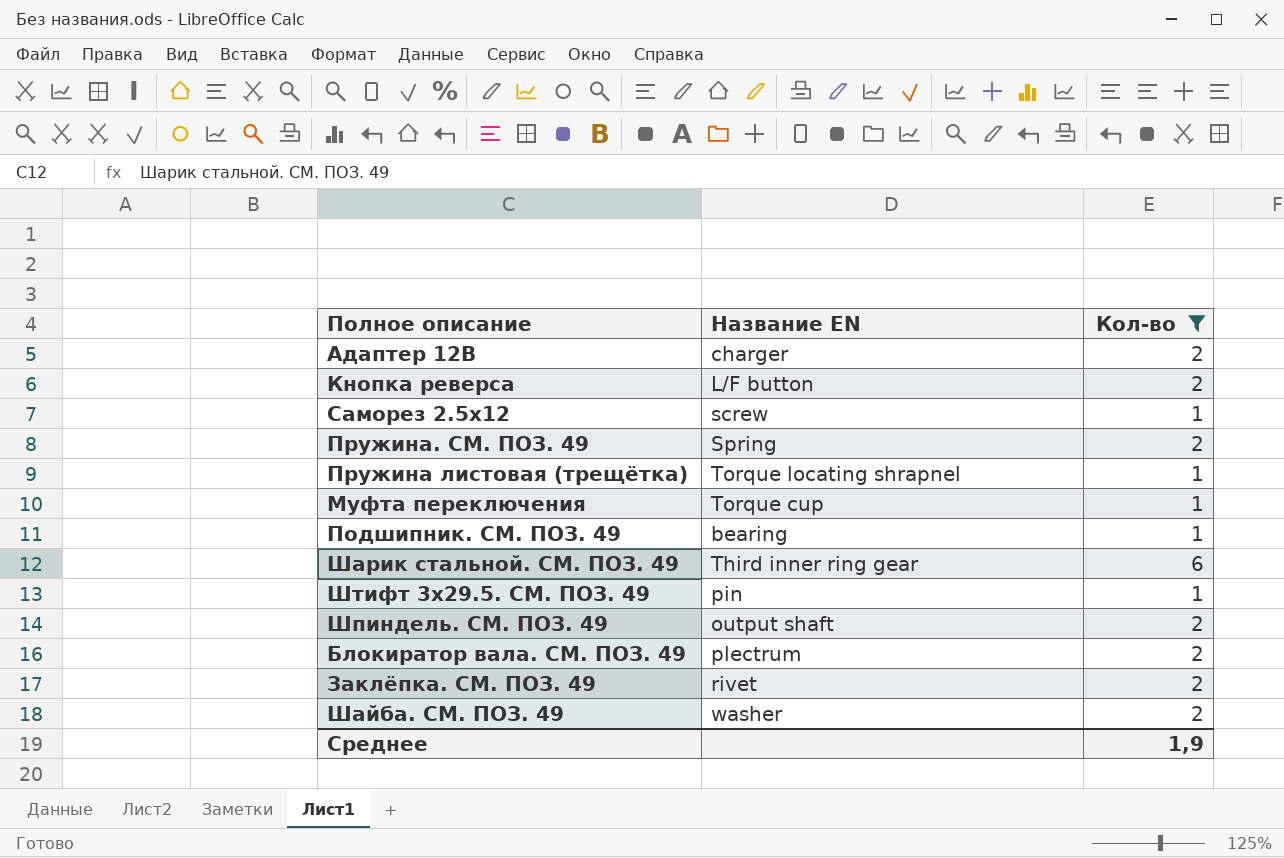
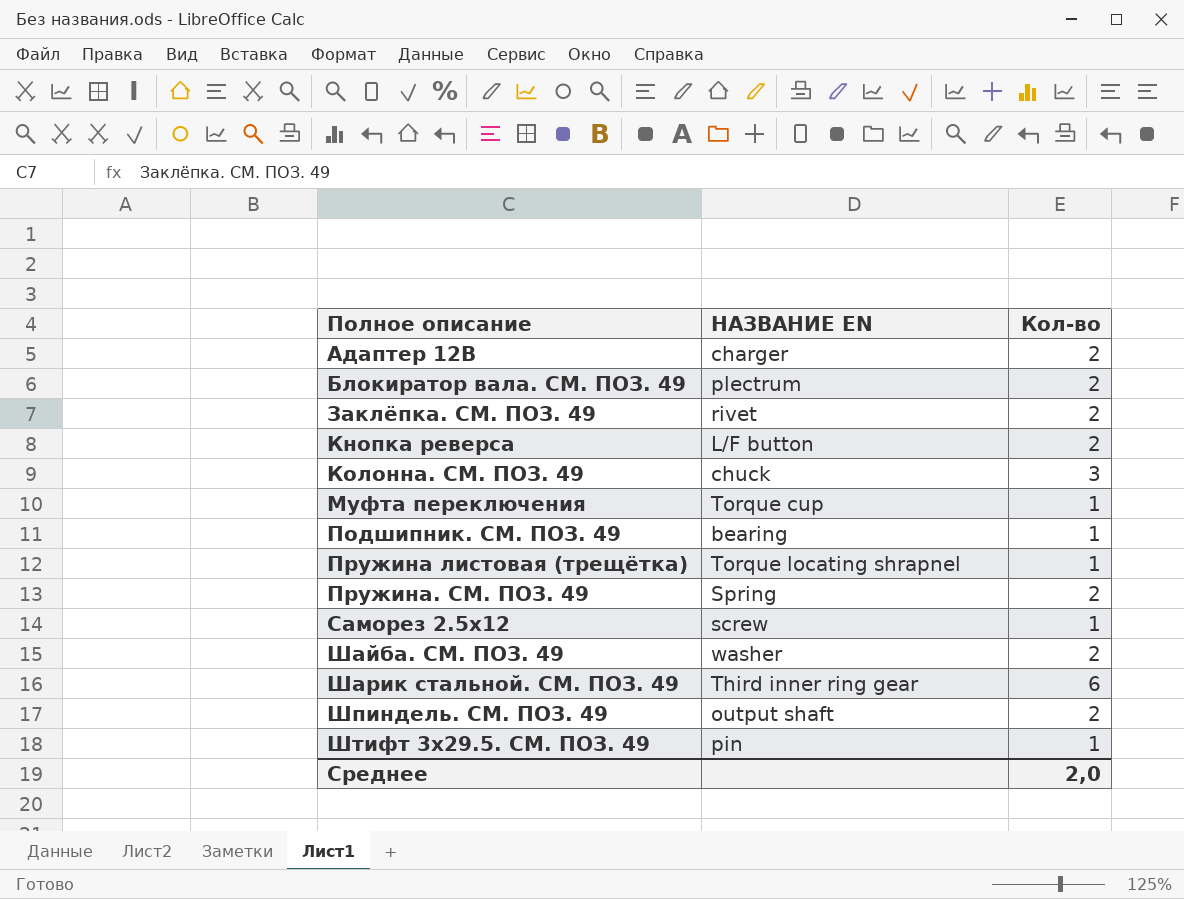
filter: Кол-во != 3 -> none
row order: none -> Полное описание ascending
column name: Название EN -> НАЗВАНИЕ EN
Среднее | Кол-во: 1,9 -> 2,0

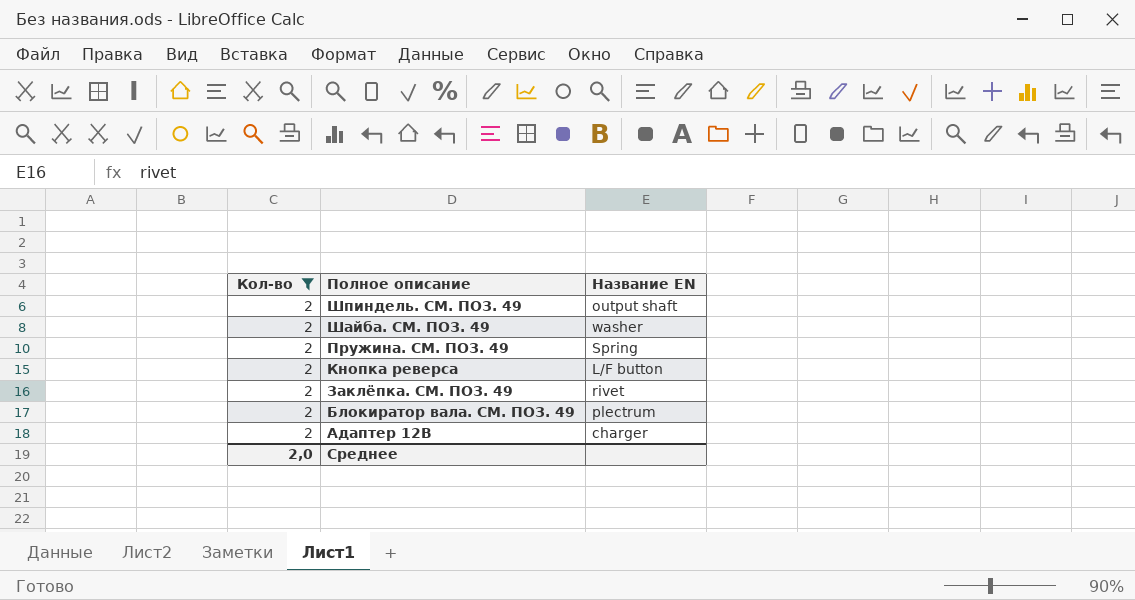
filter: none -> Кол-во = 2
row order: Полное описание ascending -> Полное описание descending
column Кол-во | position: 3 -> 1
column name: НАЗВАНИЕ EN -> Название EN

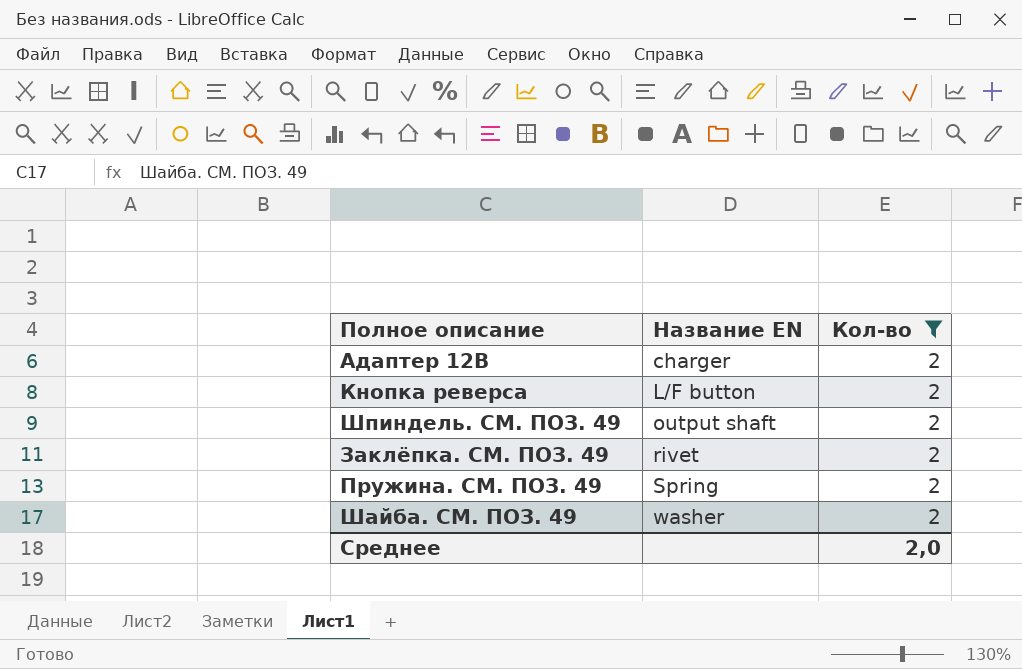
row order: Полное описание descending -> Название EN ascending
column Кол-во | position: 1 -> 3
row Блокиратор вала. СМ. ПОЗ. 49: 2 | plectrum -> none

